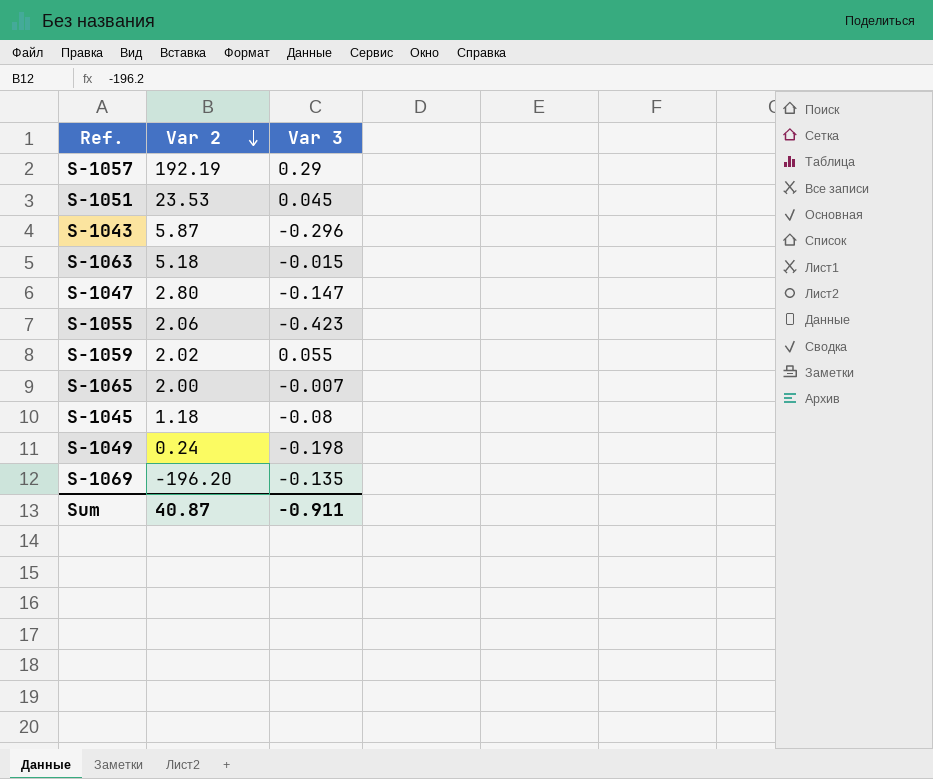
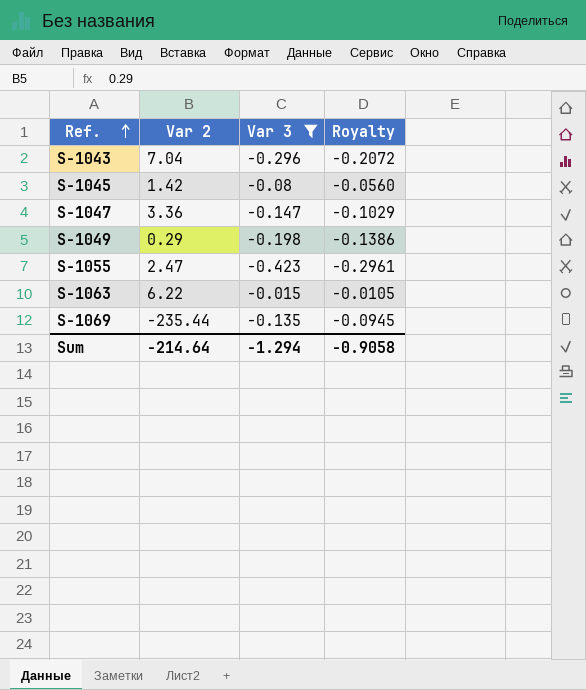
filter: none -> Var 3 <= -0.015
row order: Var 2 descending -> Ref. ascending
column Royalty | formula: none -> [Var 3] * 0.7
S-1043 | Var 2: 5.87 -> 7.04
S-1045 | Var 2: 1.18 -> 1.42
S-1047 | Var 2: 2.80 -> 3.36
S-1049 | Var 2: 0.24 -> 0.29
S-1055 | Var 2: 2.06 -> 2.47
S-1063 | Var 2: 5.18 -> 6.22
S-1069 | Var 2: -196.20 -> -235.44
Sum | Var 2: 40.87 -> -214.64
Sum | Var 3: -0.911 -> -1.294

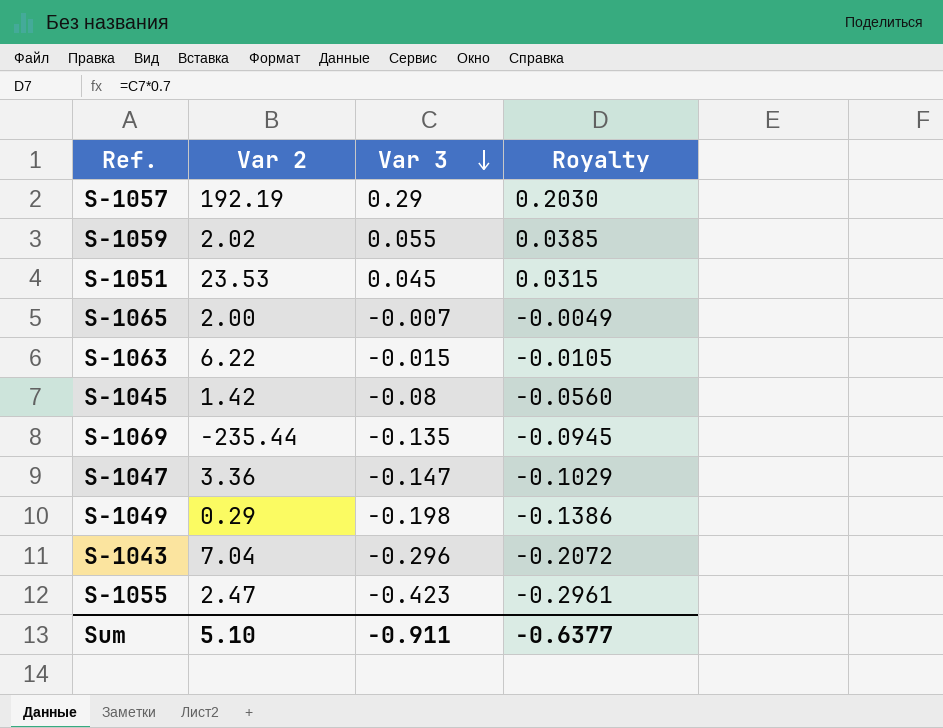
filter: Var 3 <= -0.015 -> none
row order: Ref. ascending -> Var 3 descending
Sum | Var 2: -214.64 -> 5.10
Sum | Var 3: -1.294 -> -0.911
Sum | Royalty: -0.9058 -> -0.6377

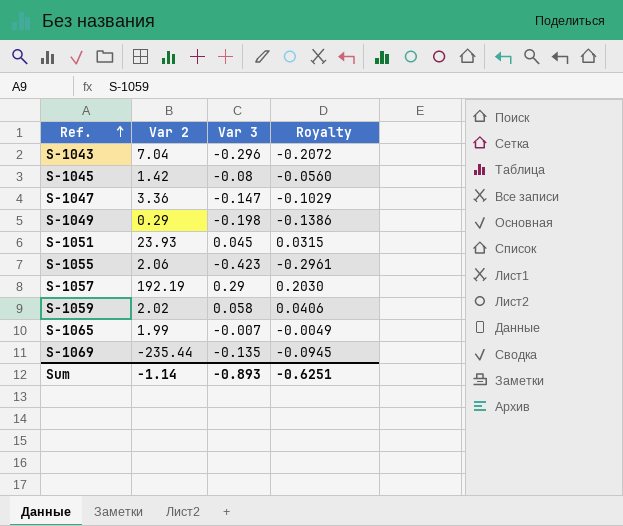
row order: Var 3 descending -> Ref. ascending
row S-1063: 6.22 | -0.015 | -0.0105 -> none
S-1051 | Var 2: 23.53 -> 23.93
S-1055 | Var 2: 2.47 -> 2.06
S-1059 | Var 3: 0.055 -> 0.058
S-1059 | Royalty: 0.0385 -> 0.0406
S-1065 | Var 2: 2.00 -> 1.99
Sum | Var 2: 5.10 -> -1.14
Sum | Var 3: -0.911 -> -0.893
Sum | Royalty: -0.6377 -> -0.6251

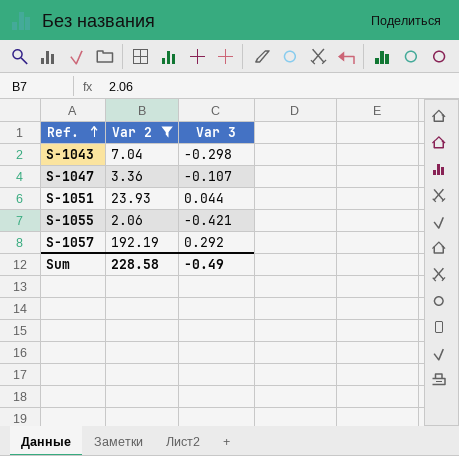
filter: none -> Var 2 >= 2.06
column Royalty | formula: [Var 3] * 0.7 -> none
S-1043 | Var 3: -0.296 -> -0.298
S-1047 | Var 3: -0.147 -> -0.107
S-1051 | Var 3: 0.045 -> 0.044
S-1055 | Var 3: -0.423 -> -0.421
S-1057 | Var 3: 0.29 -> 0.292
Sum | Var 2: -1.14 -> 228.58
Sum | Var 3: -0.893 -> -0.49

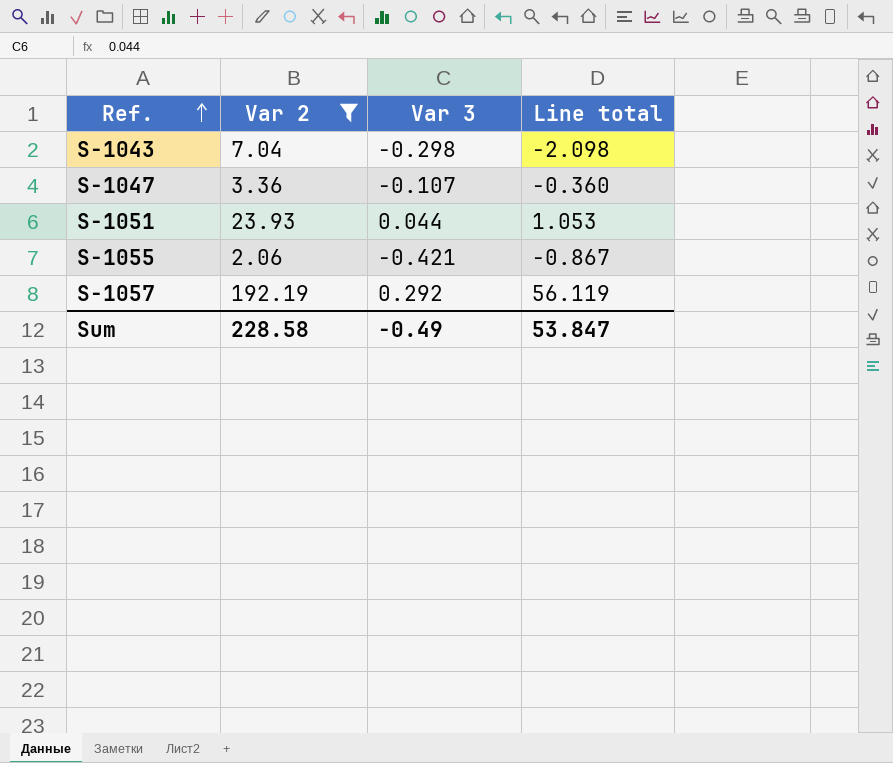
column Line total | formula: none -> [Var 2] * [Var 3]

